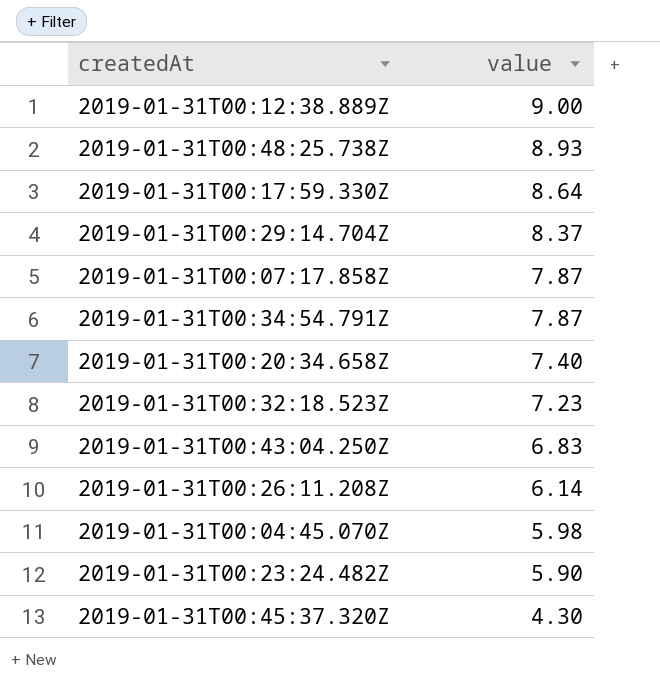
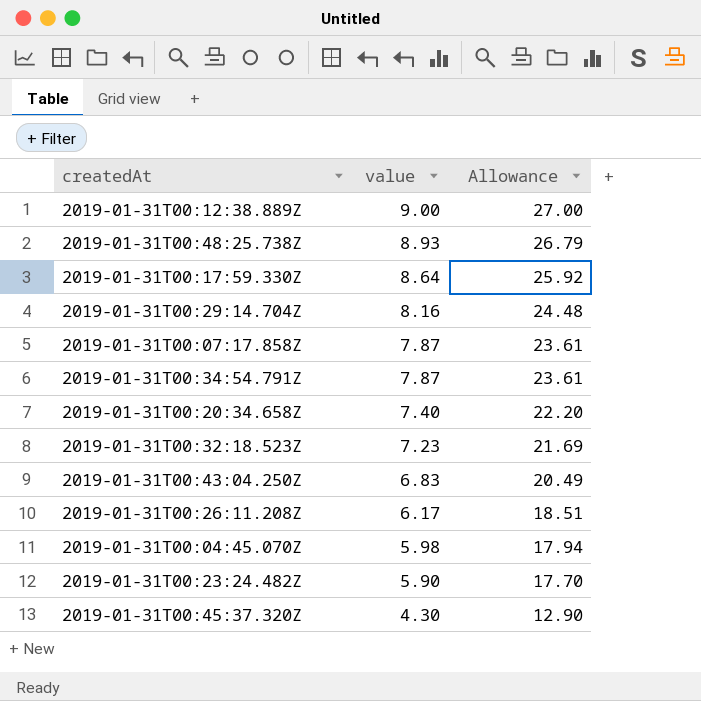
column Allowance | formula: none -> [value] * 3
2019-01-31T00:29:14.704Z | value: 8.37 -> 8.16
2019-01-31T00:26:11.208Z | value: 6.14 -> 6.17

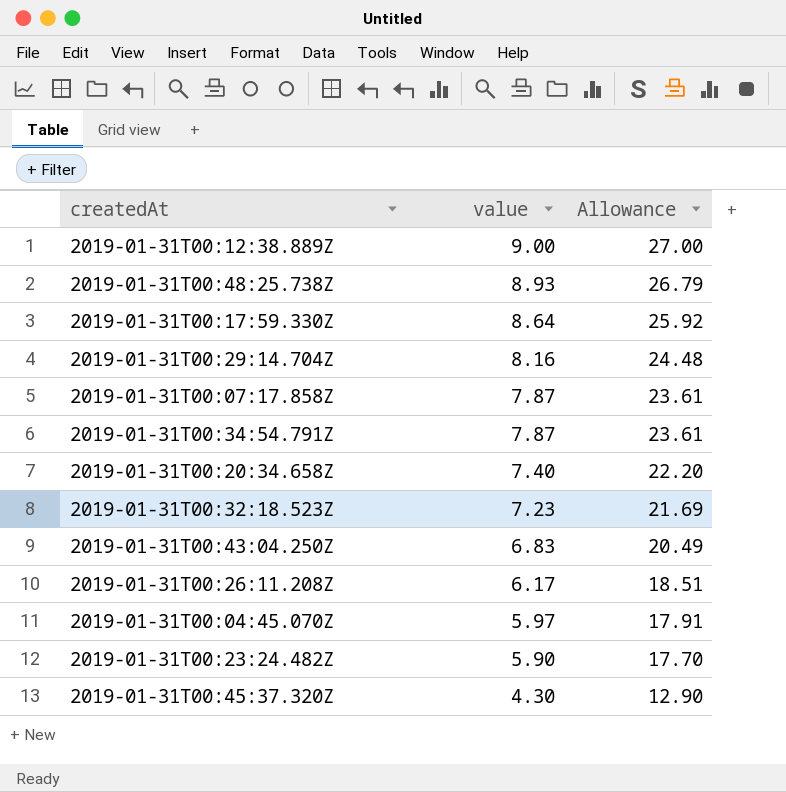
2019-01-31T00:04:45.070Z | value: 5.98 -> 5.97
2019-01-31T00:04:45.070Z | Allowance: 17.94 -> 17.91

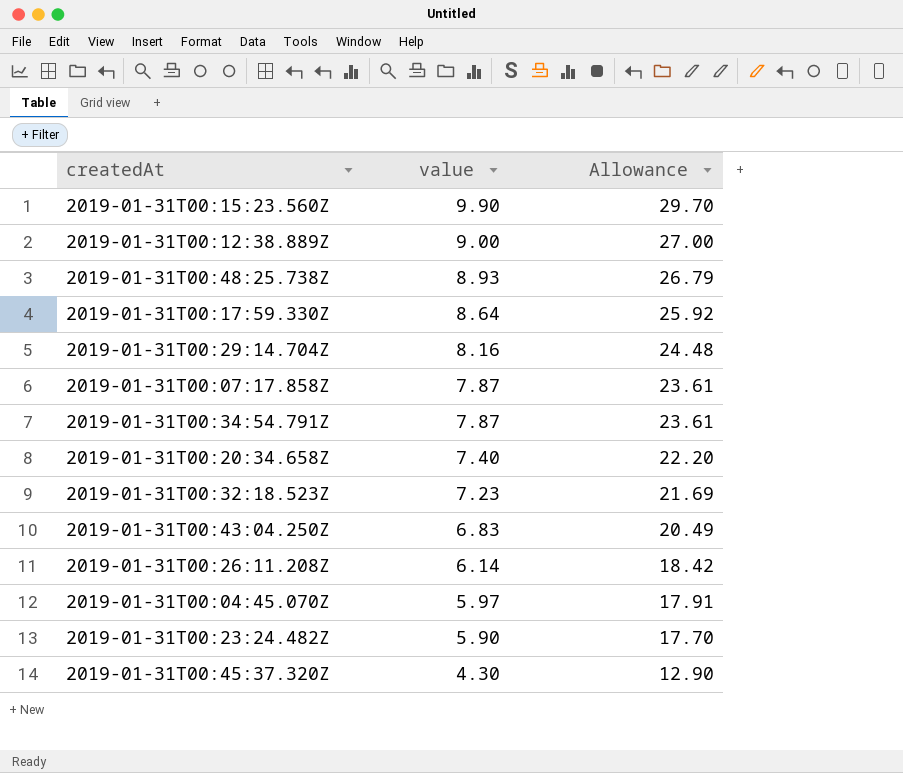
row 2019-01-31T00:15:23.560Z: none -> 9.90 | 29.70
2019-01-31T00:26:11.208Z | value: 6.17 -> 6.14
2019-01-31T00:26:11.208Z | Allowance: 18.51 -> 18.42

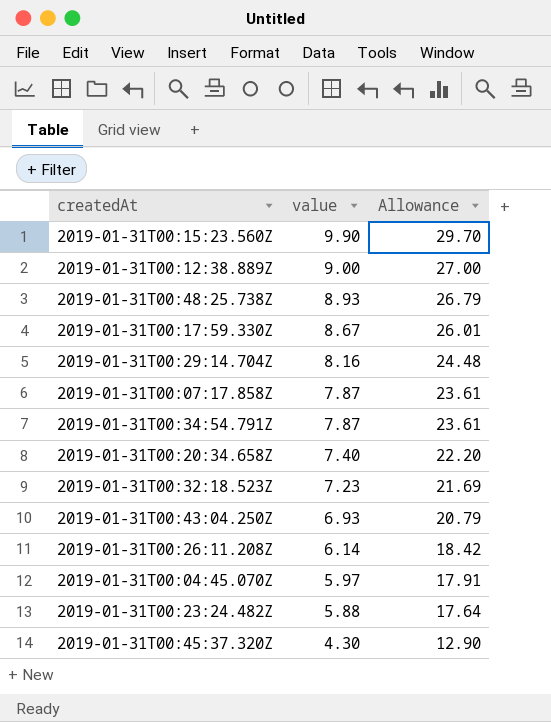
2019-01-31T00:17:59.330Z | value: 8.64 -> 8.67
2019-01-31T00:17:59.330Z | Allowance: 25.92 -> 26.01
2019-01-31T00:43:04.250Z | value: 6.83 -> 6.93
2019-01-31T00:43:04.250Z | Allowance: 20.49 -> 20.79
2019-01-31T00:23:24.482Z | value: 5.90 -> 5.88
2019-01-31T00:23:24.482Z | Allowance: 17.70 -> 17.64

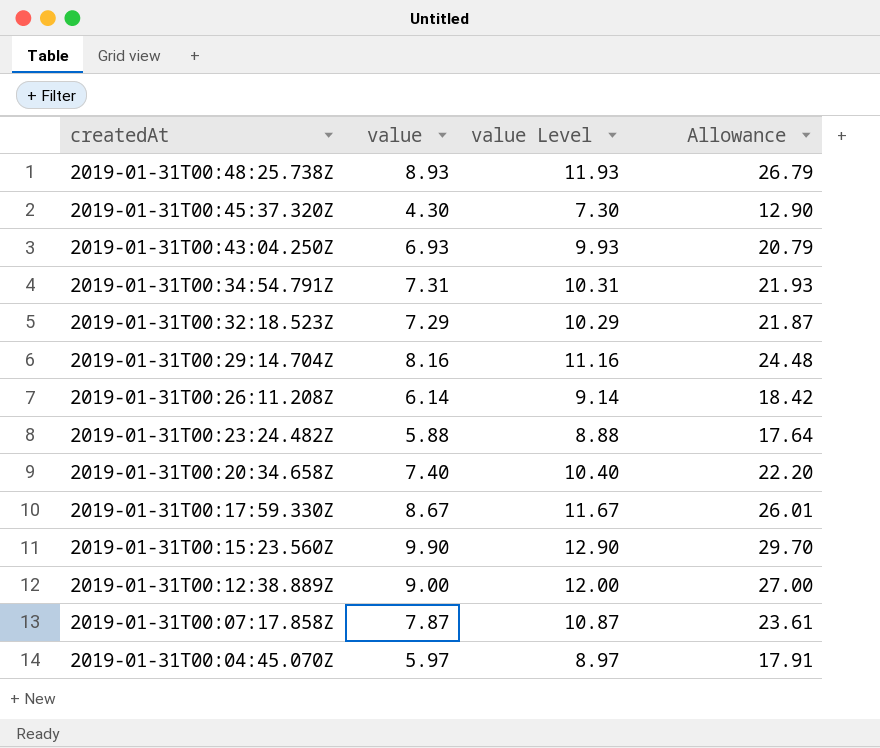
row order: value descending -> createdAt descending
column value Level | formula: none -> [value] + 3
2019-01-31T00:34:54.791Z | value: 7.87 -> 7.31
2019-01-31T00:34:54.791Z | Allowance: 23.61 -> 21.93
2019-01-31T00:32:18.523Z | value: 7.23 -> 7.29
2019-01-31T00:32:18.523Z | Allowance: 21.69 -> 21.87

